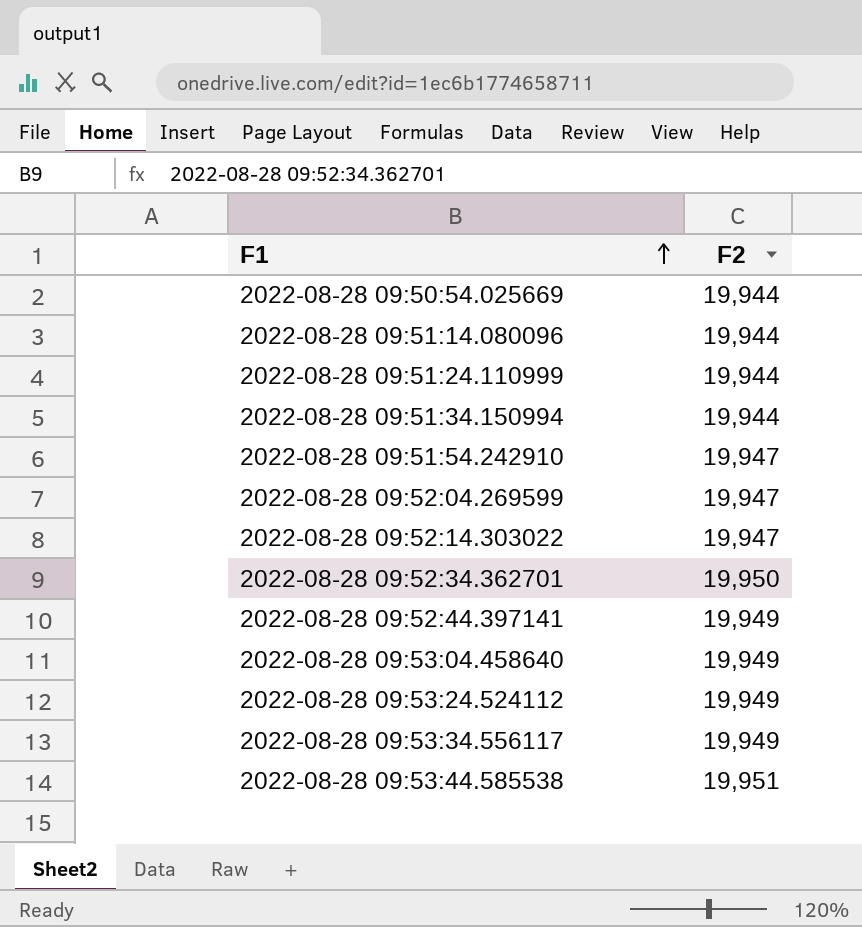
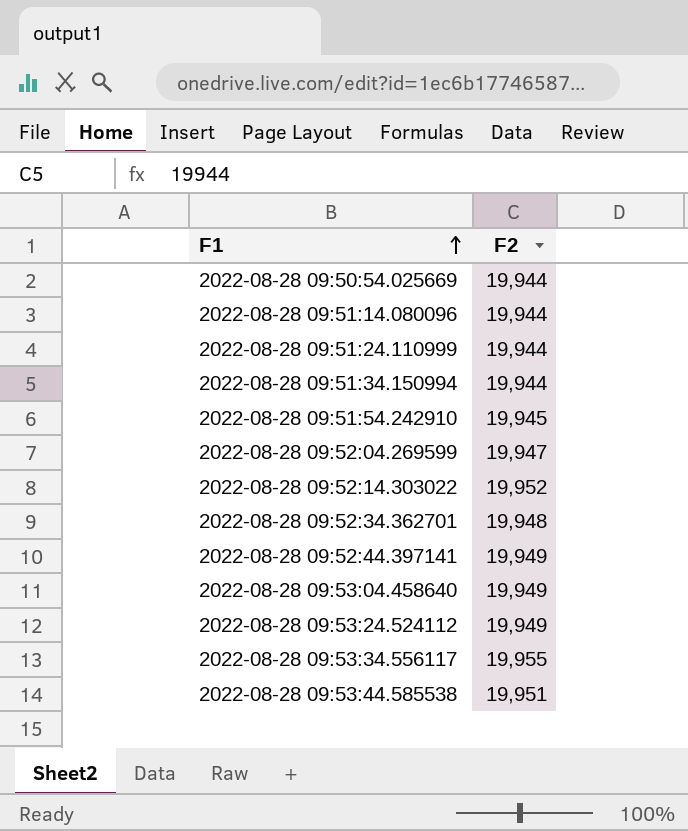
2022-08-28 09:51:54.242910 | F2: 19,947 -> 19,945
2022-08-28 09:52:14.303022 | F2: 19,947 -> 19,952
2022-08-28 09:52:34.362701 | F2: 19,950 -> 19,948
2022-08-28 09:53:34.556117 | F2: 19,949 -> 19,955

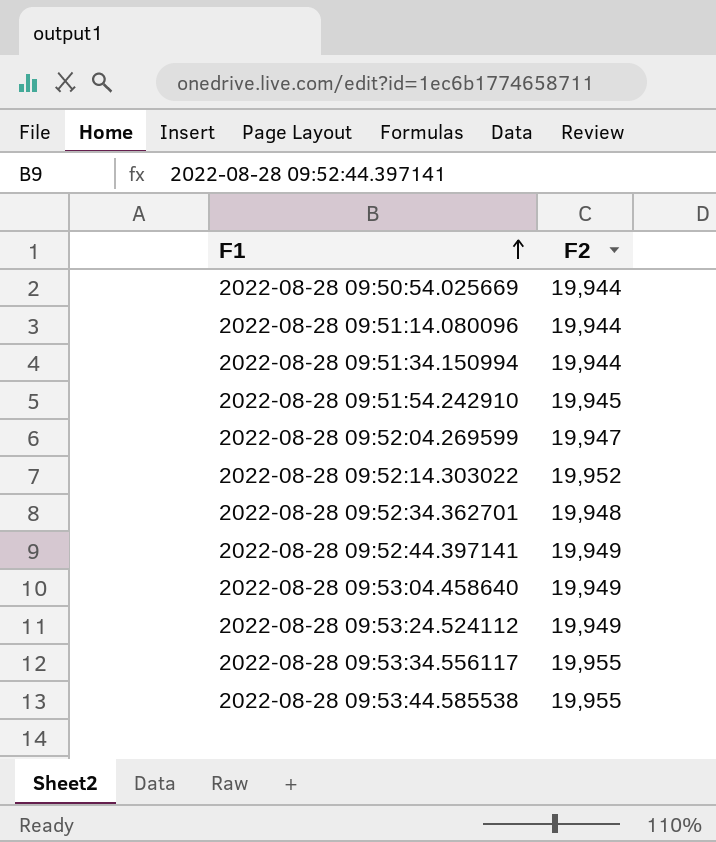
row 2022-08-28 09:51:24.110999: 19,944 -> none
2022-08-28 09:53:44.585538 | F2: 19,951 -> 19,955

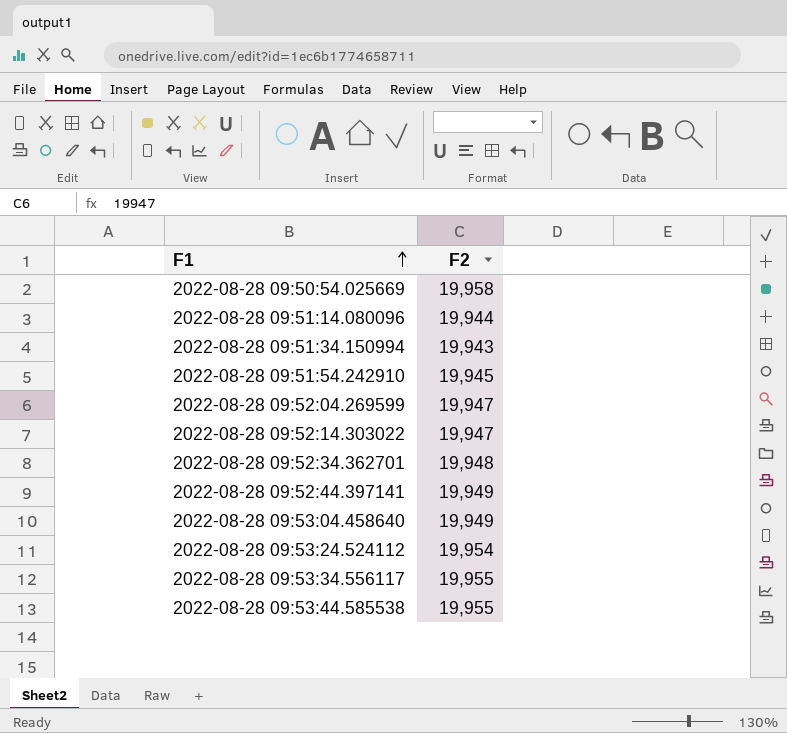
2022-08-28 09:50:54.025669 | F2: 19,944 -> 19,958
2022-08-28 09:51:34.150994 | F2: 19,944 -> 19,943
2022-08-28 09:52:14.303022 | F2: 19,952 -> 19,947
2022-08-28 09:53:24.524112 | F2: 19,949 -> 19,954

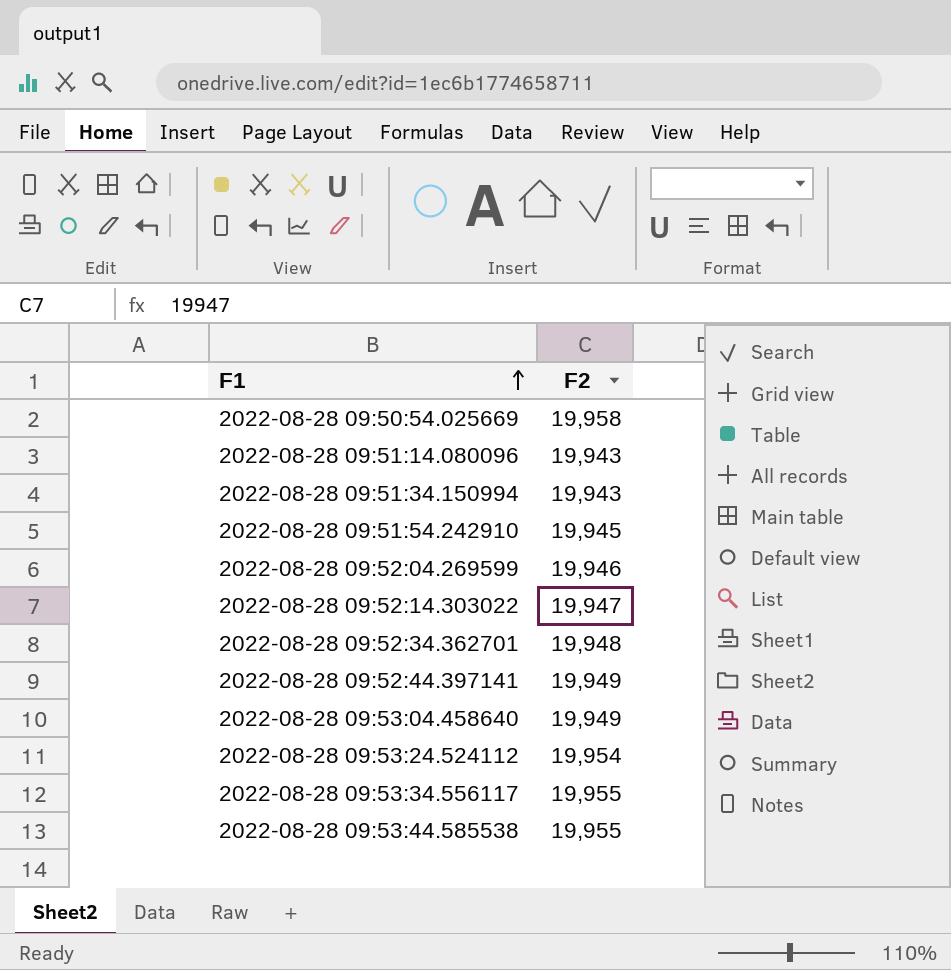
2022-08-28 09:51:14.080096 | F2: 19,944 -> 19,943
2022-08-28 09:52:04.269599 | F2: 19,947 -> 19,946

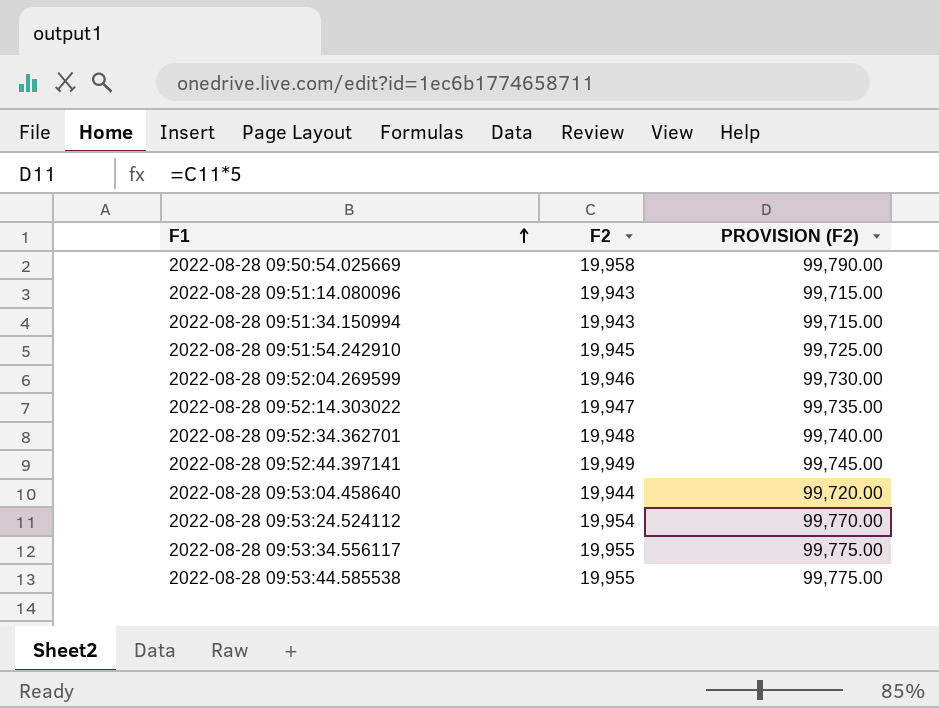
column PROVISION (F2) | formula: none -> [F2] * 5
2022-08-28 09:53:04.458640 | F2: 19,949 -> 19,944

